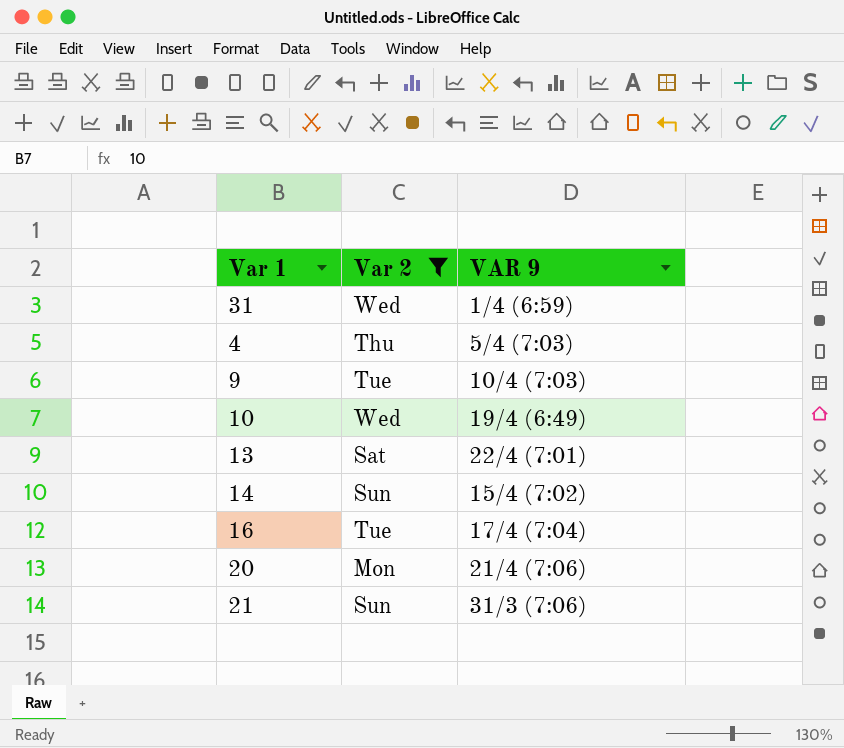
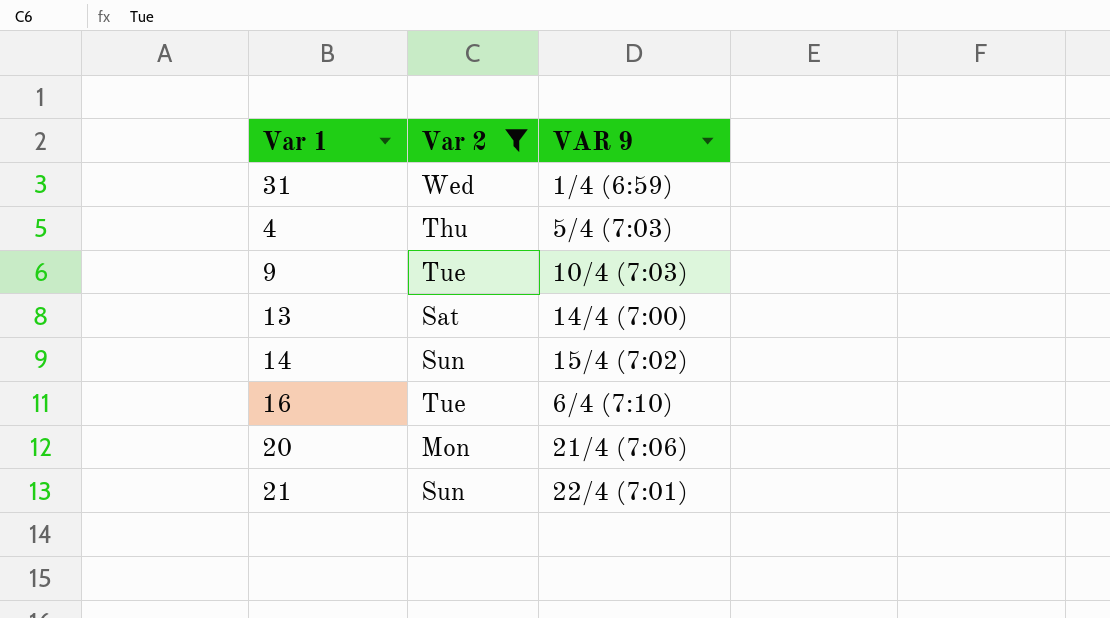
row 10: Wed | 19/4 (6:49) -> none
13 | VAR 9: 22/4 (7:01) -> 14/4 (7:00)
16 | VAR 9: 17/4 (7:04) -> 6/4 (7:10)
21 | VAR 9: 31/3 (7:06) -> 22/4 (7:01)

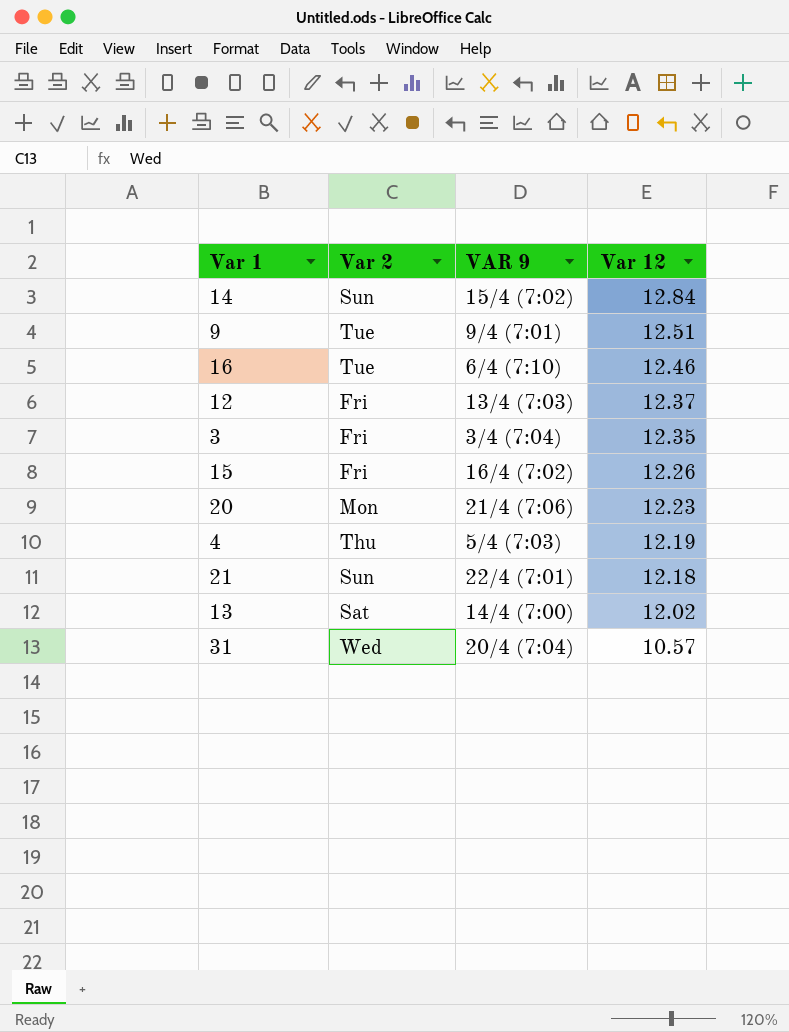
filter: Var 2 != Fri -> none
row order: none -> Var 12 descending
column Var 12 | position: none -> 4
9 | VAR 9: 10/4 (7:03) -> 9/4 (7:01)
31 | VAR 9: 1/4 (6:59) -> 20/4 (7:04)

